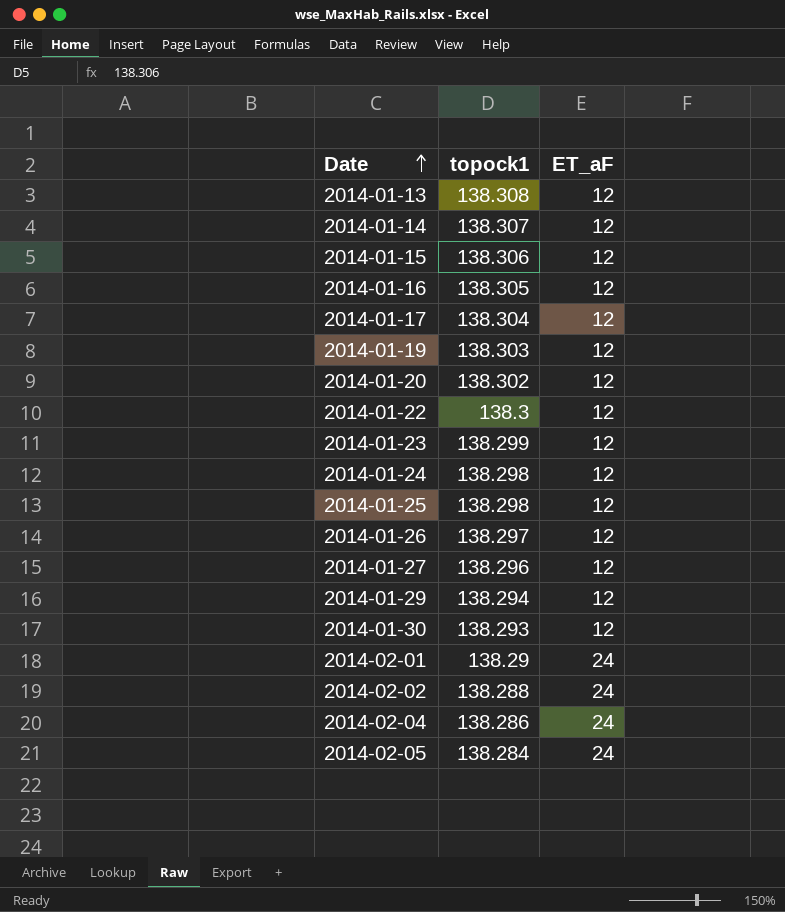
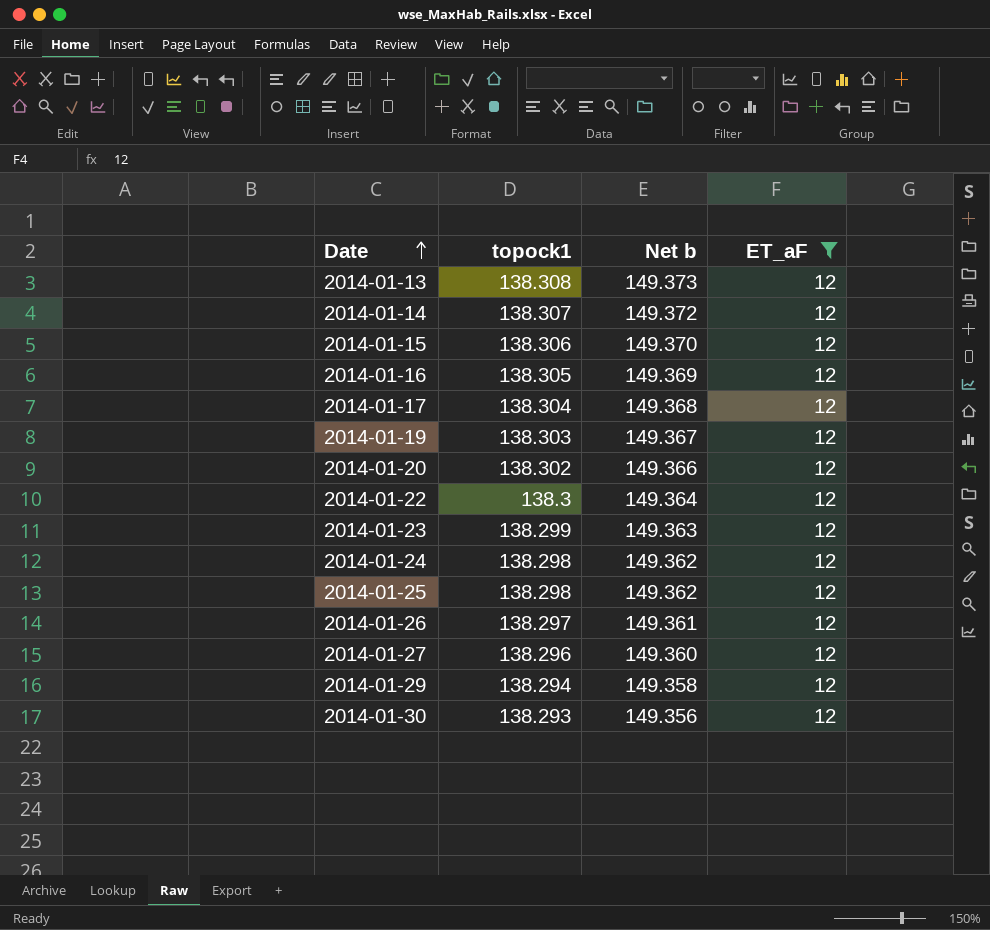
filter: none -> ET_aF = 12
column Net b | formula: none -> [topock1] * 1.08

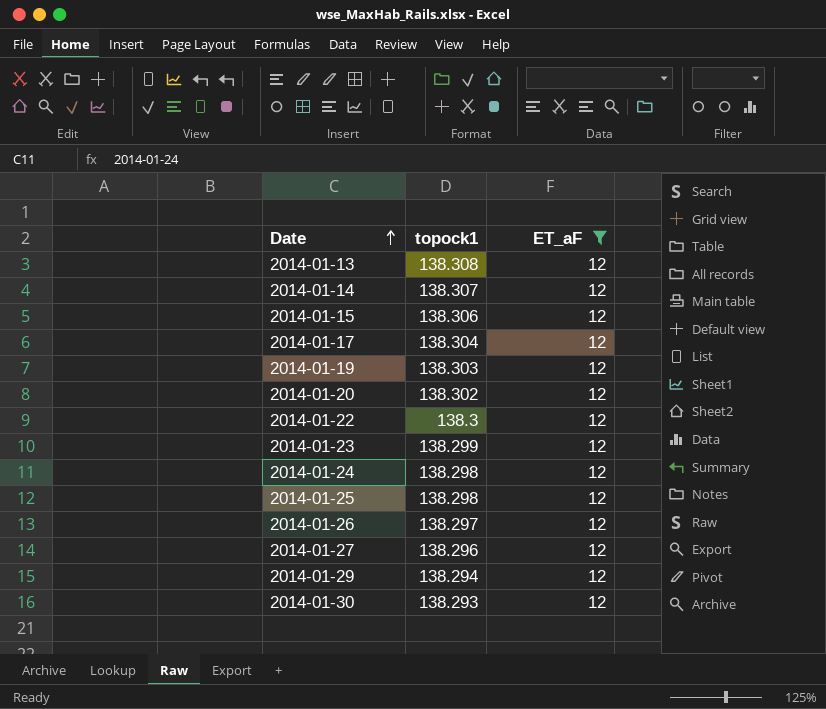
column Net b | formula: [topock1] * 1.08 -> none
row 2014-01-16: 138.305 | 149.369 | 12 -> none

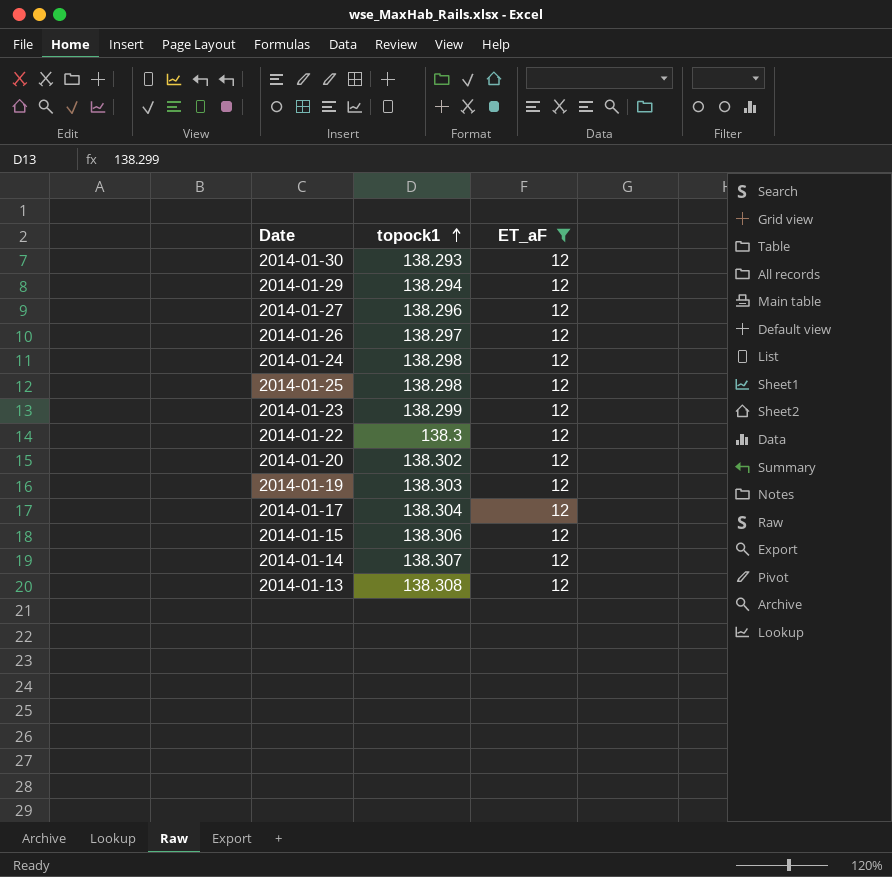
row order: Date ascending -> topock1 ascending

